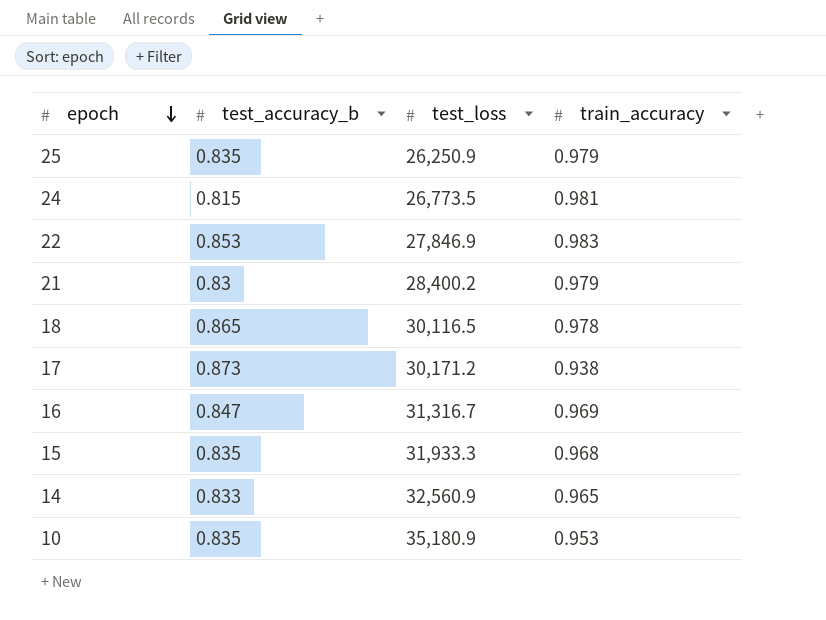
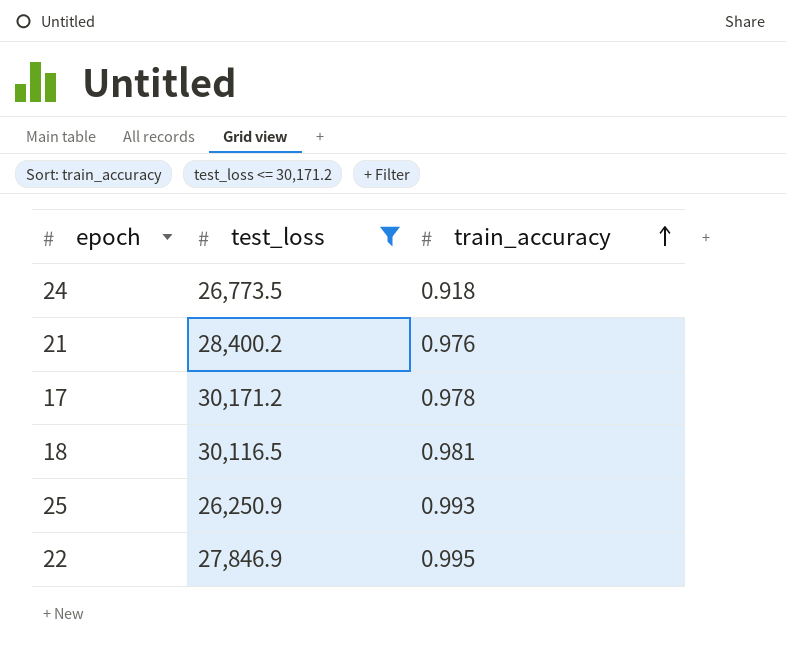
filter: none -> test_loss <= 30,171.2
row order: epoch descending -> train_accuracy ascending
column test_accuracy_b | position: 2 -> none
24 | train_accuracy: 0.981 -> 0.918
21 | train_accuracy: 0.979 -> 0.976
17 | train_accuracy: 0.938 -> 0.978
18 | train_accuracy: 0.978 -> 0.981
25 | train_accuracy: 0.979 -> 0.993
22 | train_accuracy: 0.983 -> 0.995

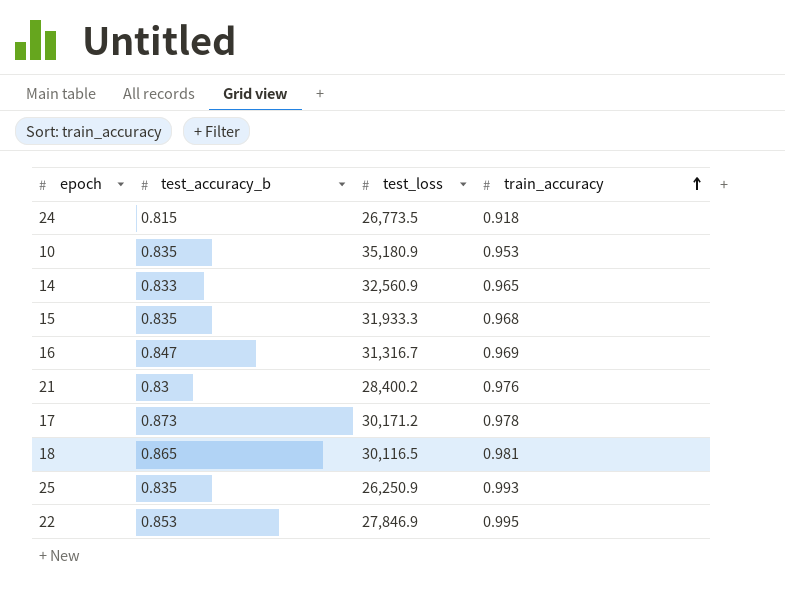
filter: test_loss <= 30,171.2 -> none
column test_accuracy_b | position: none -> 2

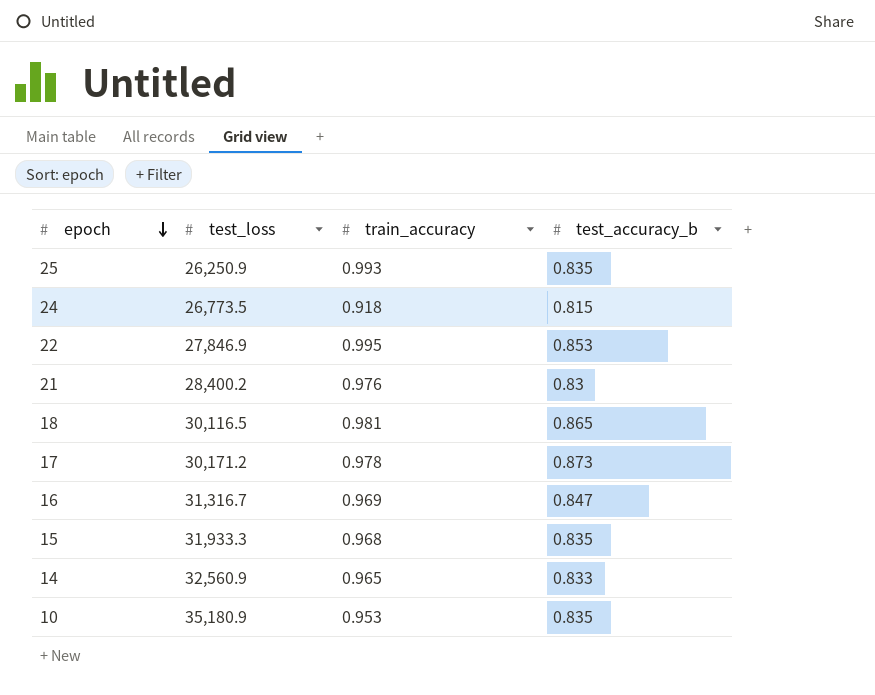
row order: train_accuracy ascending -> epoch descending
column test_accuracy_b | position: 2 -> 4

